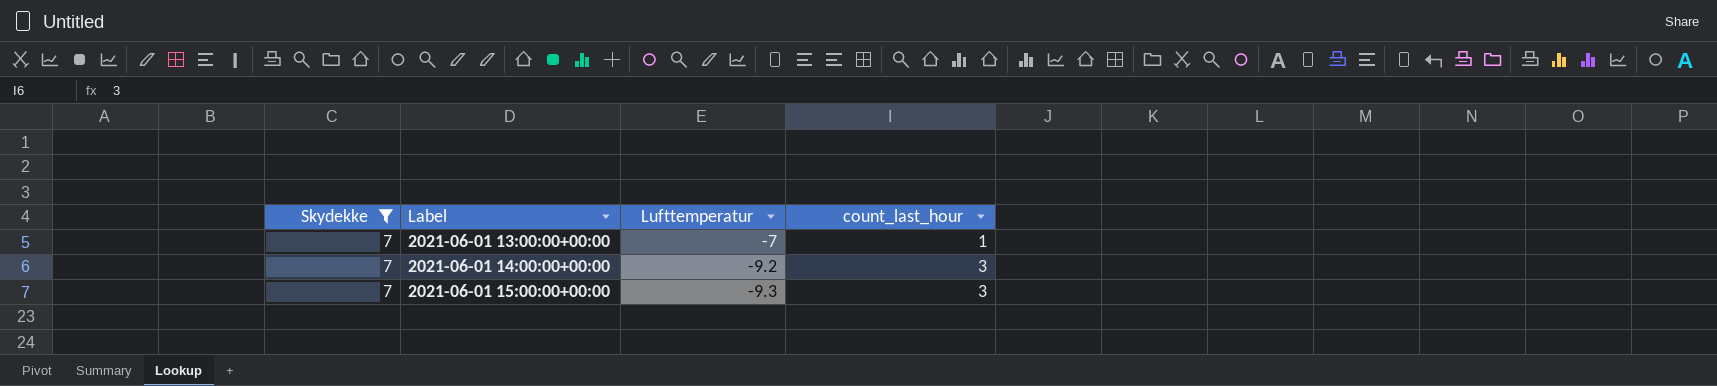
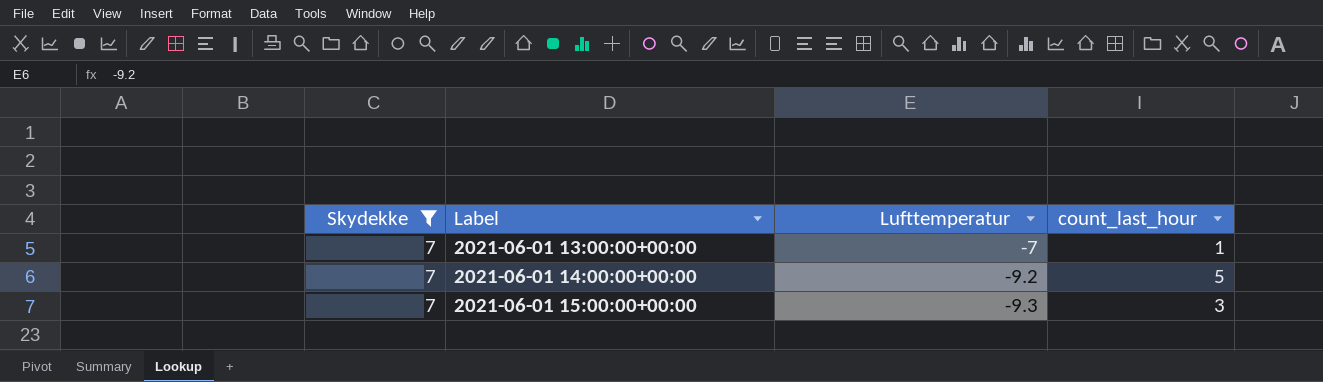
2021-06-01 14:00:00+00:00 | count_last_hour: 3 -> 5

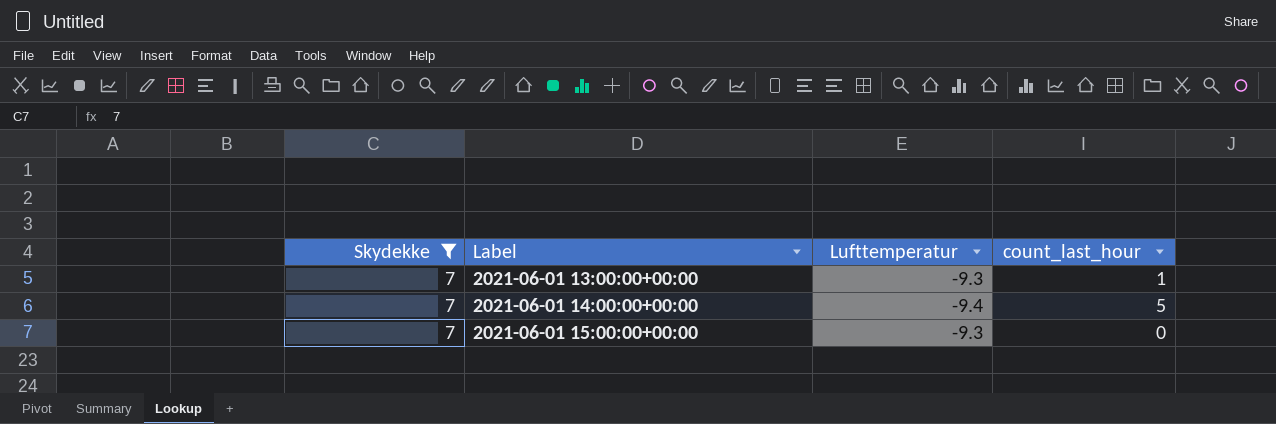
2021-06-01 13:00:00+00:00 | Lufttemperatur: -7 -> -9.3
2021-06-01 14:00:00+00:00 | Lufttemperatur: -9.2 -> -9.4
2021-06-01 15:00:00+00:00 | count_last_hour: 3 -> 0

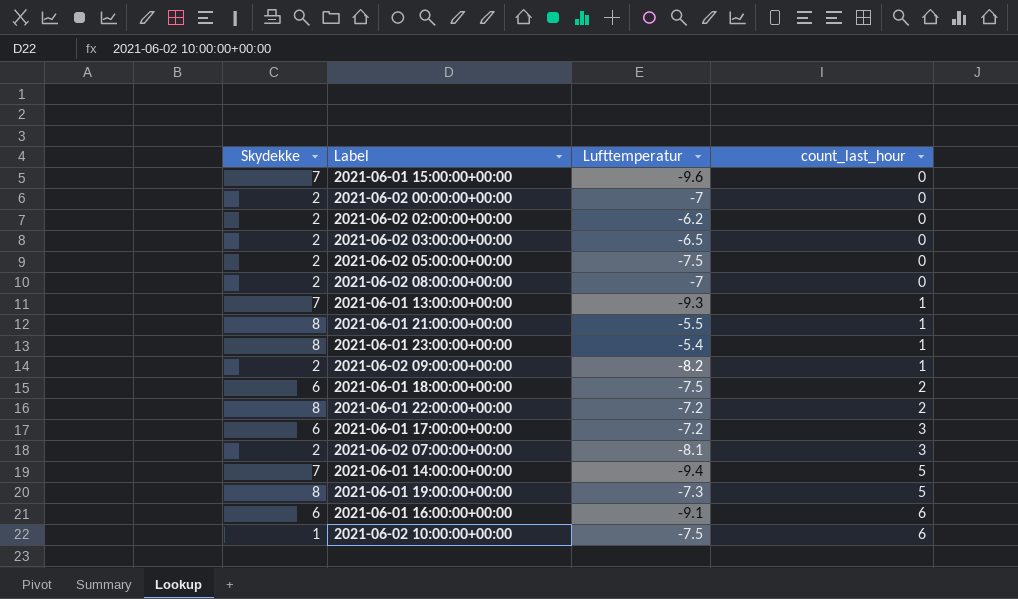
filter: Skydekke = 7 -> none
row order: Label ascending -> count_last_hour ascending
2021-06-01 15:00:00+00:00 | Lufttemperatur: -9.3 -> -9.6

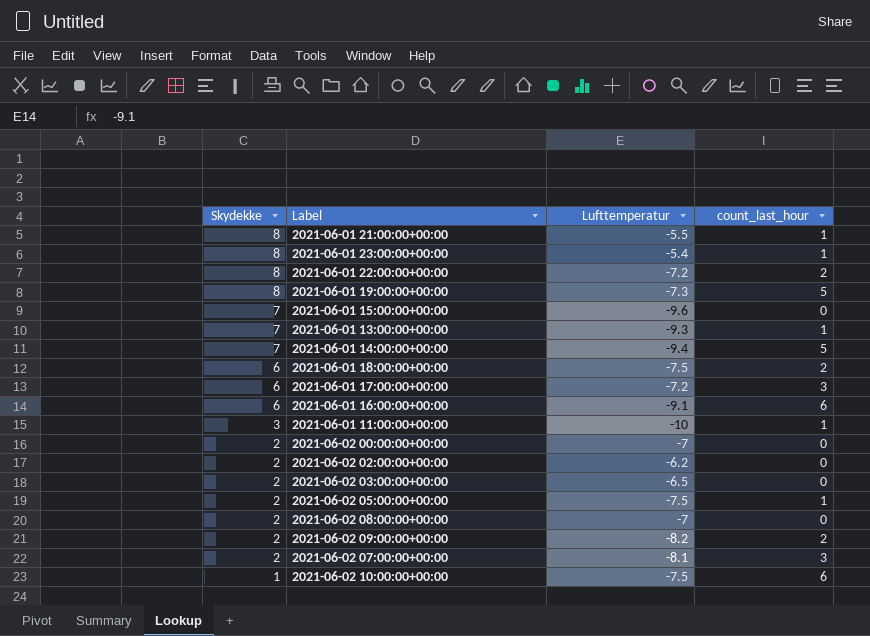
row order: count_last_hour ascending -> Skydekke descending
row 2021-06-01 11:00:00+00:00: none -> 3 | -10 | 1
2021-06-02 05:00:00+00:00 | count_last_hour: 0 -> 1
2021-06-02 09:00:00+00:00 | count_last_hour: 1 -> 2

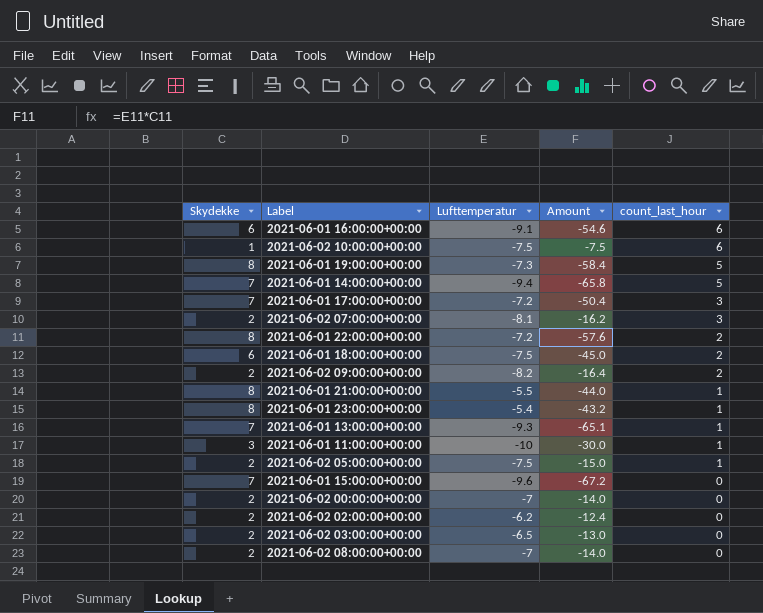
row order: Skydekke descending -> count_last_hour descending
column Amount | formula: none -> [Skydekke] * [Lufttemperatur]
2021-06-01 17:00:00+00:00 | Skydekke: 6 -> 7

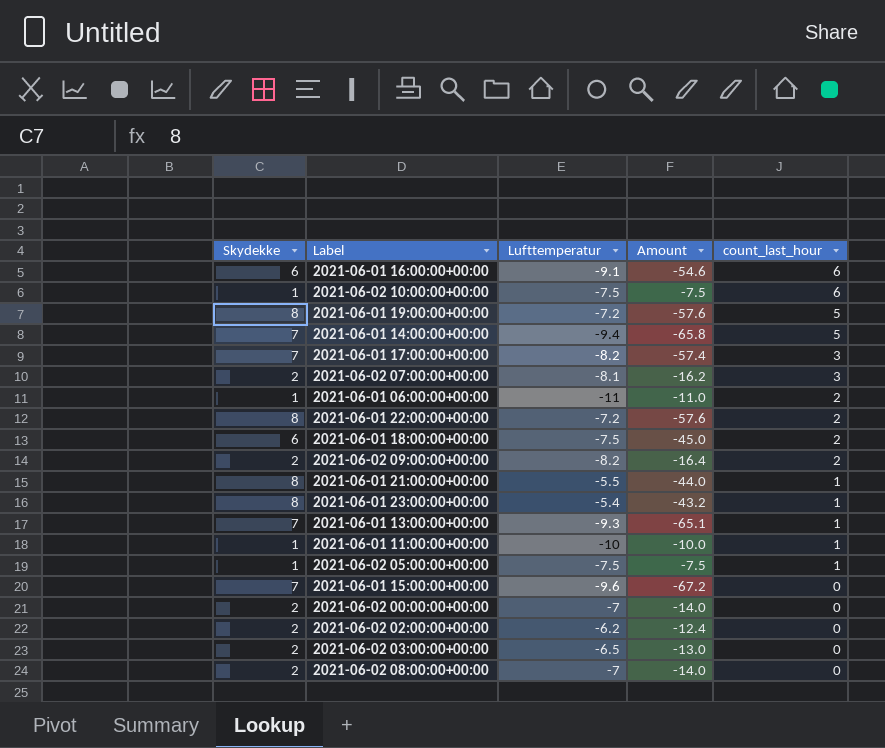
2021-06-01 19:00:00+00:00 | Lufttemperatur: -7.3 -> -7.2
2021-06-01 19:00:00+00:00 | Amount: -58.4 -> -57.6
2021-06-01 17:00:00+00:00 | Lufttemperatur: -7.2 -> -8.2
2021-06-01 17:00:00+00:00 | Amount: -50.4 -> -57.4
row 2021-06-01 06:00:00+00:00: none -> 1 | -11 | -11.0 | 2
2021-06-01 11:00:00+00:00 | Skydekke: 3 -> 1
2021-06-01 11:00:00+00:00 | Amount: -30.0 -> -10.0
2021-06-02 05:00:00+00:00 | Skydekke: 2 -> 1
2021-06-02 05:00:00+00:00 | Amount: -15.0 -> -7.5

